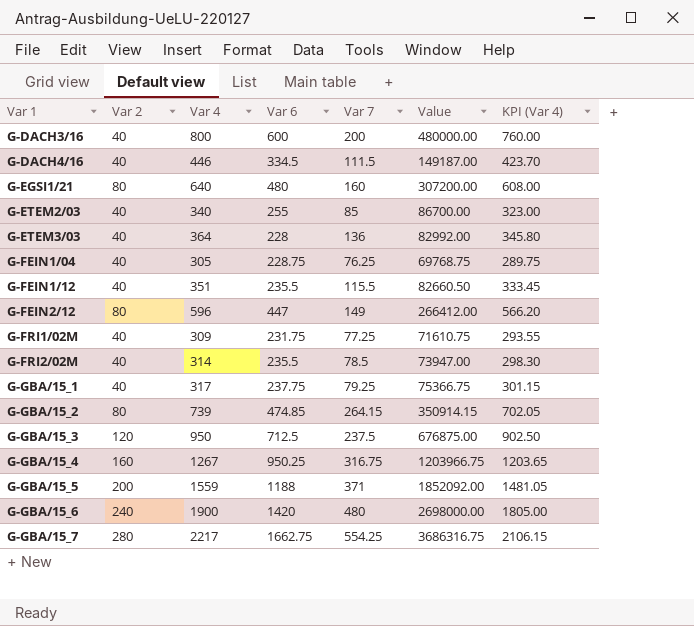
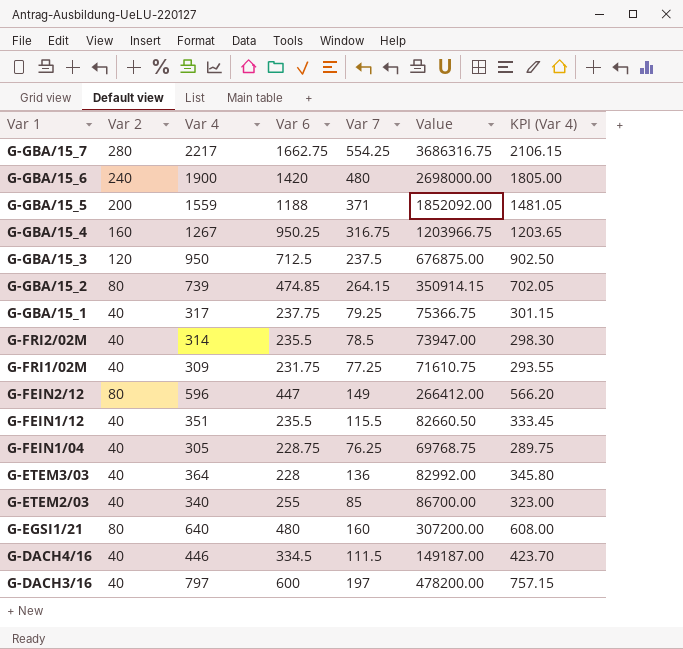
row order: Var 1 ascending -> Var 1 descending
G-DACH3/16 | Var 4: 800 -> 797
G-DACH3/16 | Var 7: 200 -> 197
G-DACH3/16 | Value: 480000.00 -> 478200.00
G-DACH3/16 | KPI (Var 4): 760.00 -> 757.15

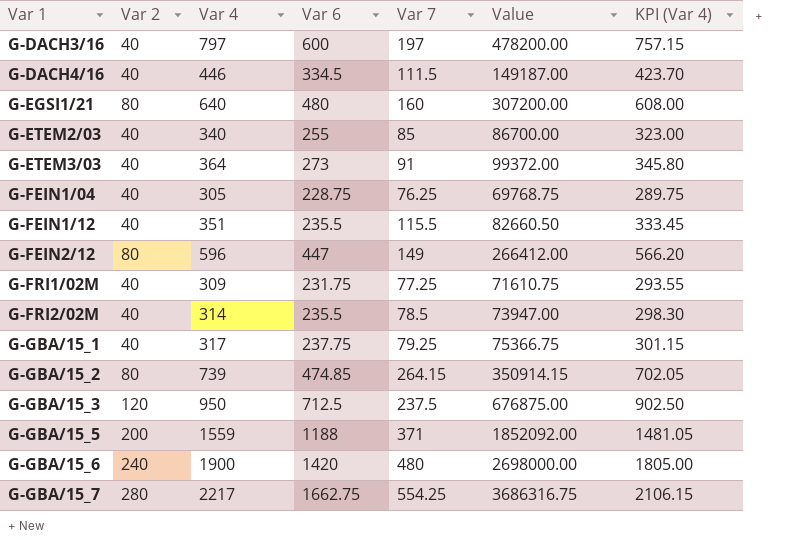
row order: Var 1 descending -> Var 1 ascending
row G-GBA/15_4: 160 | 1267 | 950.25 | 316.75 | 1203966.75 | 1203.65 -> none
G-ETEM3/03 | Var 6: 228 -> 273
G-ETEM3/03 | Var 7: 136 -> 91
G-ETEM3/03 | Value: 82992.00 -> 99372.00

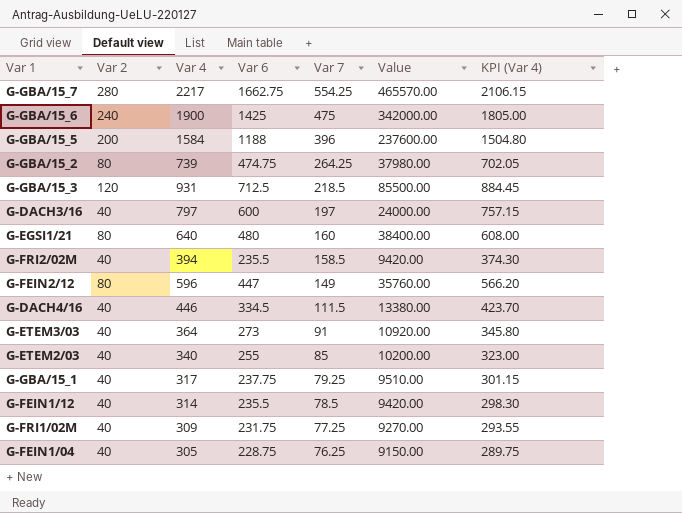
row order: Var 1 ascending -> Var 7 descending
column Value | formula: [Var 4] * [Var 6] -> [Var 2] * [Var 6]
G-GBA/15_6 | Var 6: 1420 -> 1425
G-GBA/15_6 | Var 7: 480 -> 475
G-GBA/15_5 | Var 4: 1559 -> 1584
G-GBA/15_5 | Var 7: 371 -> 396
G-GBA/15_5 | KPI (Var 4): 1481.05 -> 1504.80
G-GBA/15_2 | Var 6: 474.85 -> 474.75
G-GBA/15_2 | Var 7: 264.15 -> 264.25
G-GBA/15_3 | Var 4: 950 -> 931
G-GBA/15_3 | Var 7: 237.5 -> 218.5
G-GBA/15_3 | KPI (Var 4): 902.50 -> 884.45
G-FRI2/02M | Var 4: 314 -> 394
G-FRI2/02M | Var 7: 78.5 -> 158.5
G-FRI2/02M | KPI (Var 4): 298.30 -> 374.30
G-FEIN1/12 | Var 4: 351 -> 314
G-FEIN1/12 | Var 7: 115.5 -> 78.5
G-FEIN1/12 | KPI (Var 4): 333.45 -> 298.30

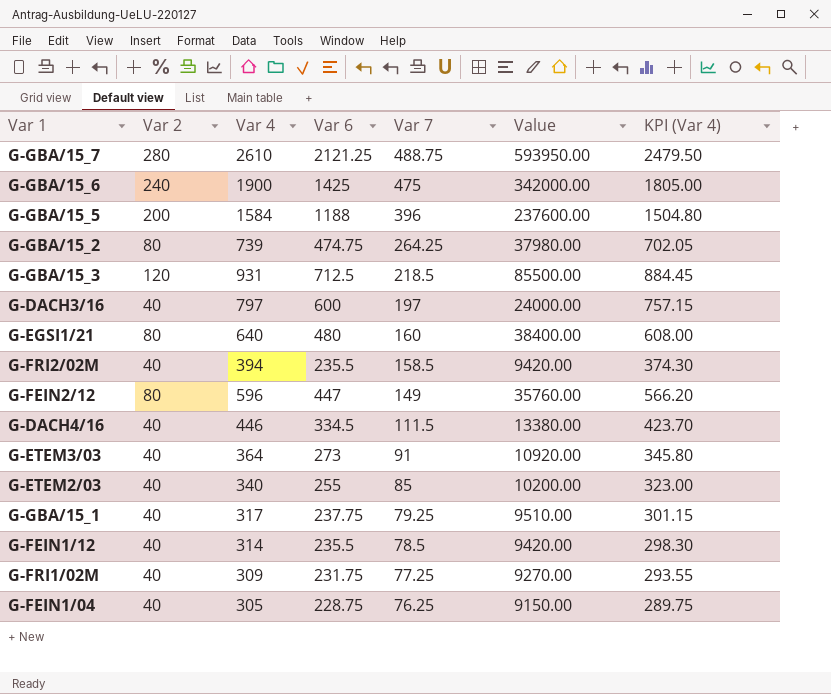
G-GBA/15_7 | Var 4: 2217 -> 2610
G-GBA/15_7 | Var 6: 1662.75 -> 2121.25
G-GBA/15_7 | Var 7: 554.25 -> 488.75
G-GBA/15_7 | Value: 465570.00 -> 593950.00
G-GBA/15_7 | KPI (Var 4): 2106.15 -> 2479.50

